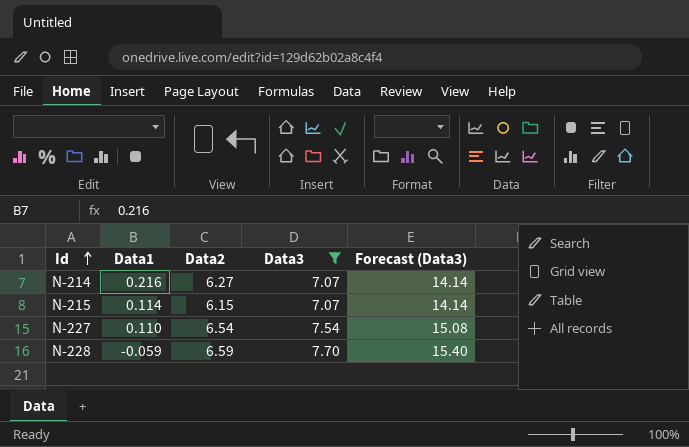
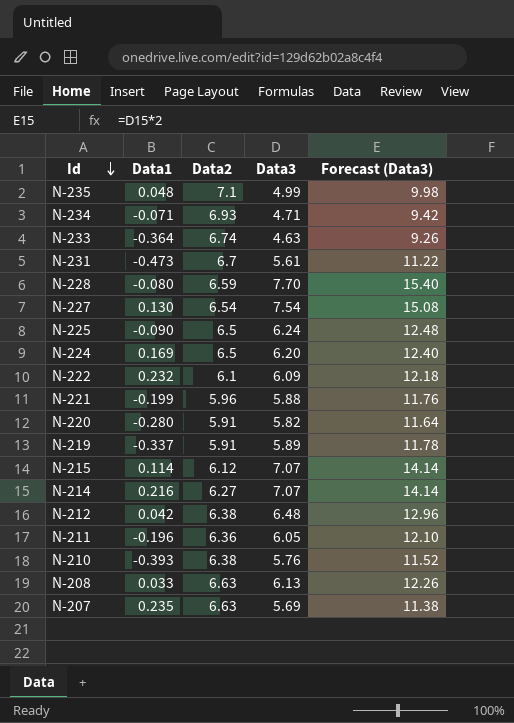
filter: Data3 >= 7.07 -> none
row order: Id ascending -> Id descending
N-228 | Data1: -0.059 -> -0.080
N-227 | Data1: 0.110 -> 0.130
N-215 | Data2: 6.15 -> 6.12

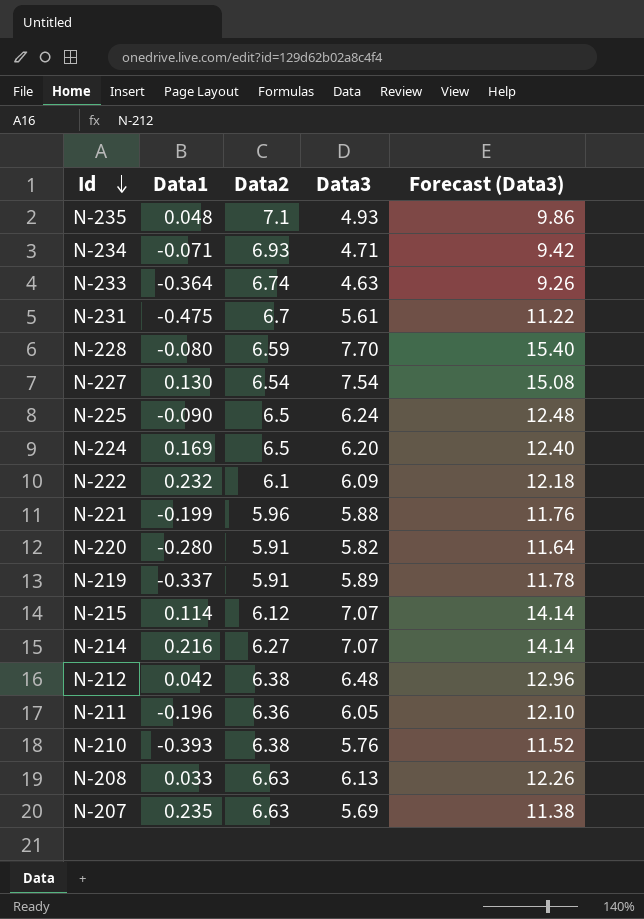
N-235 | Data3: 4.99 -> 4.93
N-235 | Forecast (Data3): 9.98 -> 9.86
N-231 | Data1: -0.473 -> -0.475

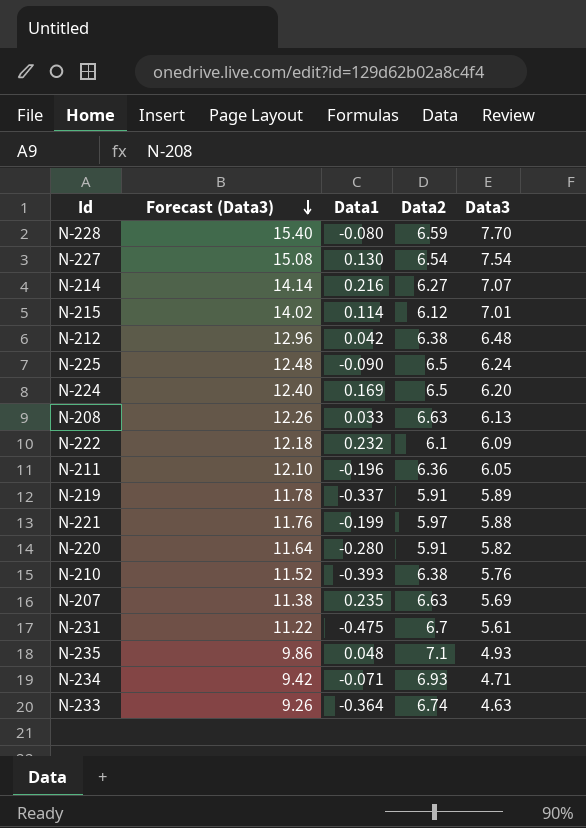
row order: Id descending -> Forecast (Data3) descending
column Forecast (Data3) | position: 5 -> 2
N-215 | Forecast (Data3): 14.14 -> 14.02
N-215 | Data3: 7.07 -> 7.01
N-221 | Data2: 5.96 -> 5.97

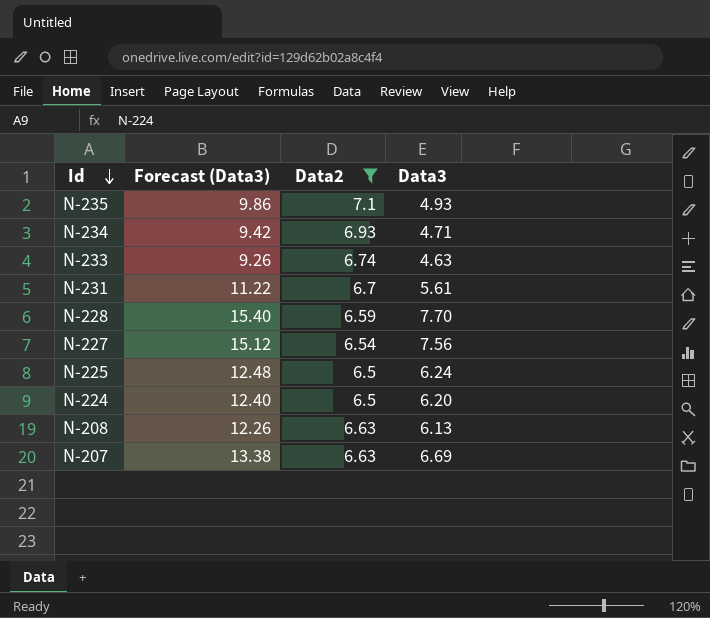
filter: none -> Data2 >= 6.5
row order: Forecast (Data3) descending -> Id descending
column Data1 | position: 3 -> none
N-227 | Forecast (Data3): 15.08 -> 15.12
N-227 | Data3: 7.54 -> 7.56
N-207 | Forecast (Data3): 11.38 -> 13.38
N-207 | Data3: 5.69 -> 6.69

